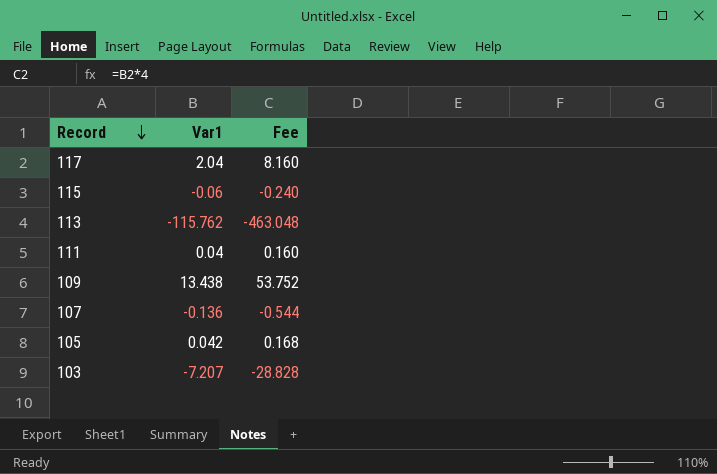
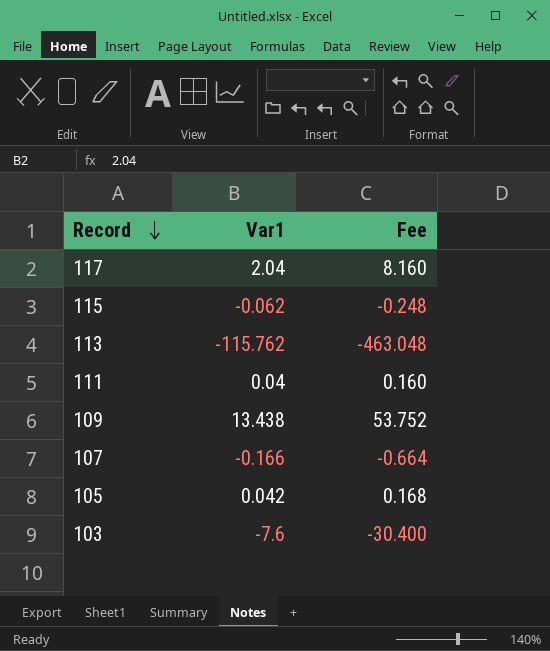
115 | Var1: -0.06 -> -0.062
115 | Fee: -0.240 -> -0.248
107 | Var1: -0.136 -> -0.166
107 | Fee: -0.544 -> -0.664
103 | Var1: -7.207 -> -7.6
103 | Fee: -28.828 -> -30.400

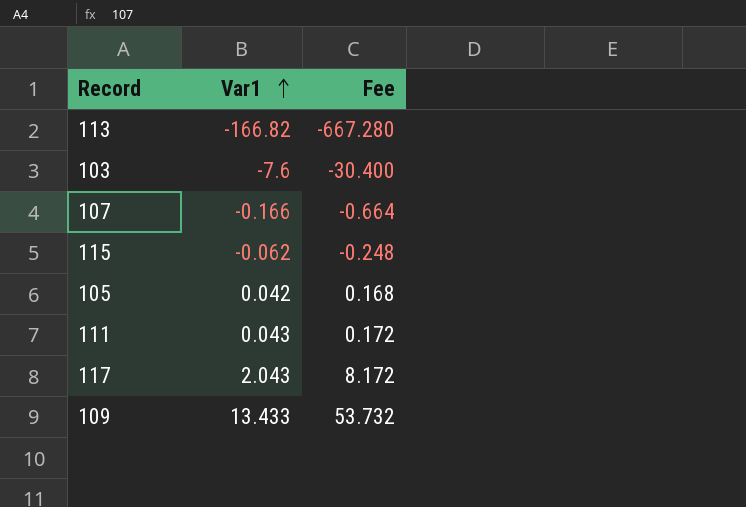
row order: Record descending -> Var1 ascending
113 | Var1: -115.762 -> -166.82
113 | Fee: -463.048 -> -667.280
111 | Var1: 0.04 -> 0.043
111 | Fee: 0.160 -> 0.172
117 | Var1: 2.04 -> 2.043
117 | Fee: 8.160 -> 8.172
109 | Var1: 13.438 -> 13.433
109 | Fee: 53.752 -> 53.732

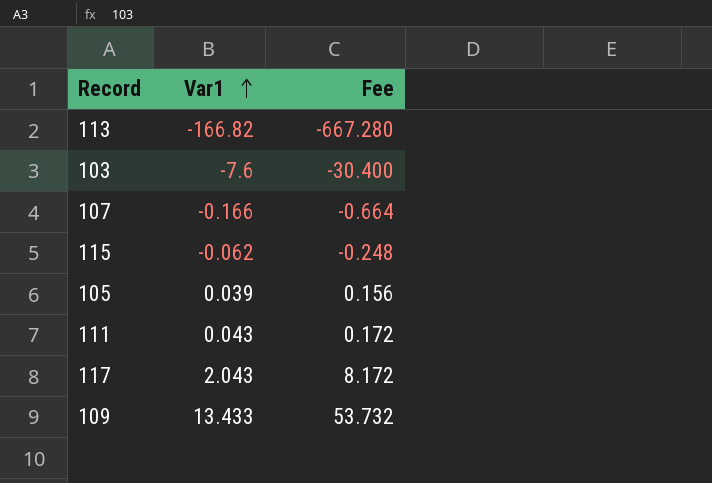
105 | Var1: 0.042 -> 0.039
105 | Fee: 0.168 -> 0.156

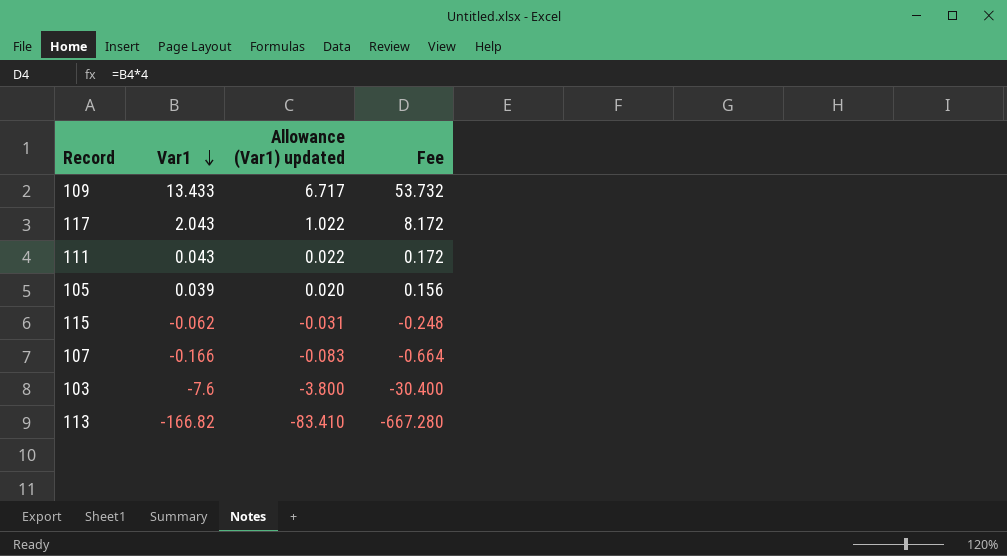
row order: Var1 ascending -> Var1 descending
column Allowance (Var1) updated | formula: none -> [Var1] * 0.5

